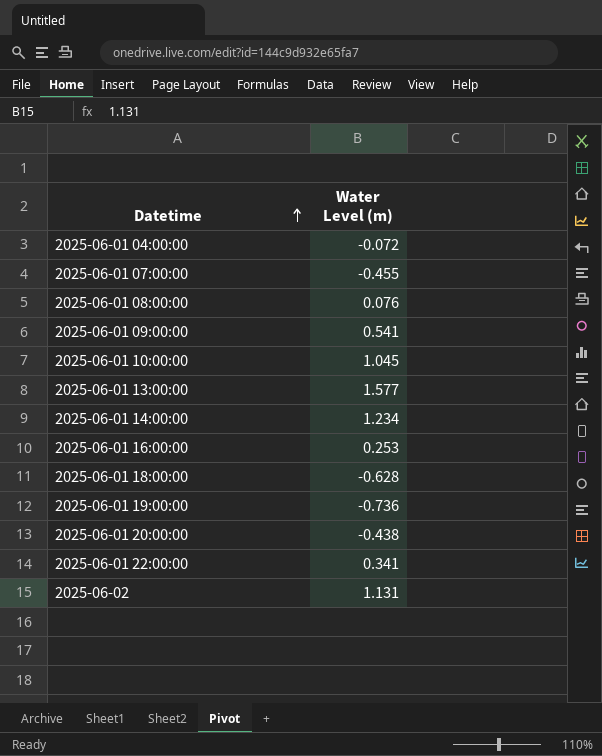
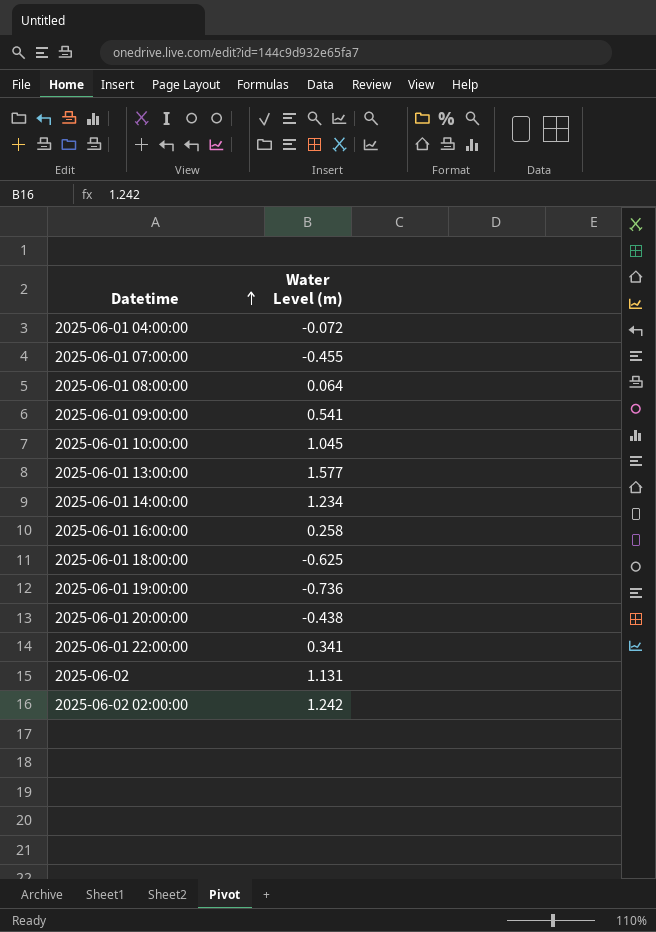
2025-06-01 08:00:00 | Water Level (m): 0.076 -> 0.064
2025-06-01 16:00:00 | Water Level (m): 0.253 -> 0.258
2025-06-01 18:00:00 | Water Level (m): -0.628 -> -0.625
row 2025-06-02 02:00:00: none -> 1.242

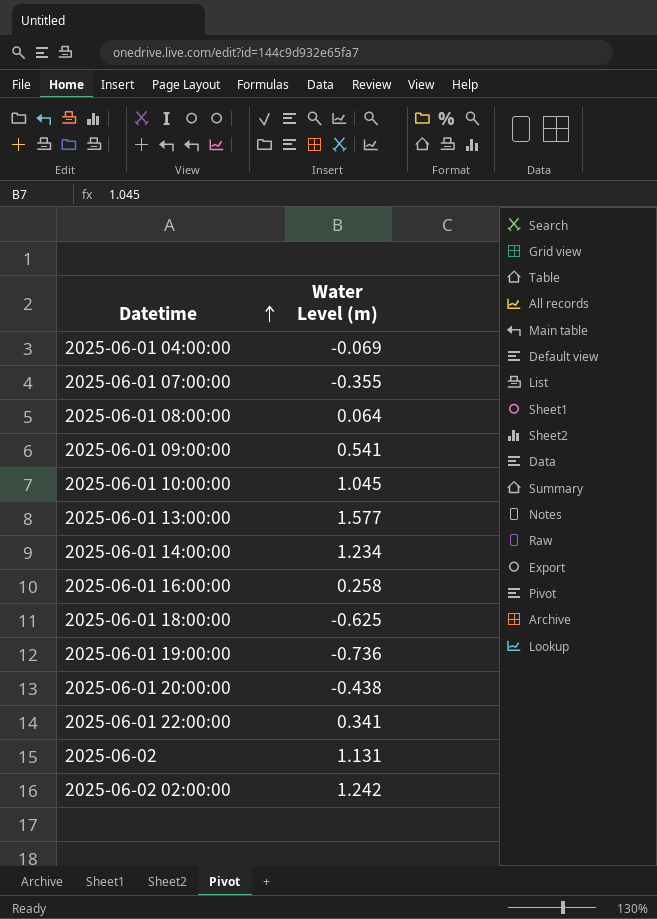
2025-06-01 04:00:00 | Water Level (m): -0.072 -> -0.069
2025-06-01 07:00:00 | Water Level (m): -0.455 -> -0.355

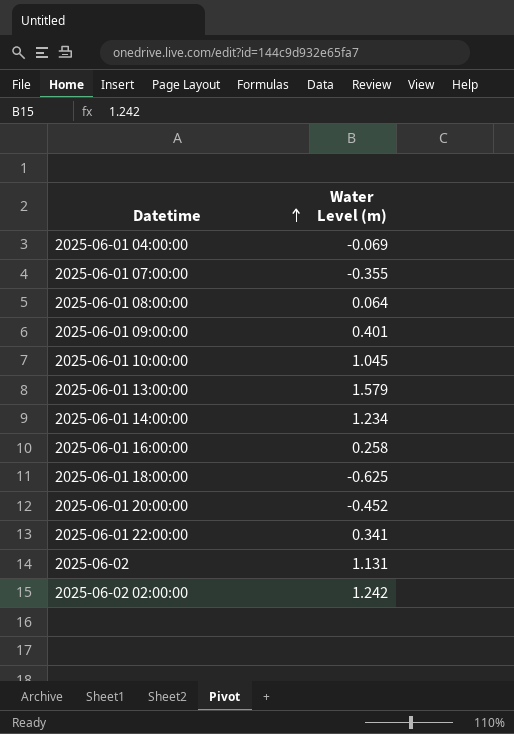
row 2025-06-01 19:00:00: -0.736 -> none
2025-06-01 09:00:00 | Water Level (m): 0.541 -> 0.401
2025-06-01 13:00:00 | Water Level (m): 1.577 -> 1.579
2025-06-01 20:00:00 | Water Level (m): -0.438 -> -0.452

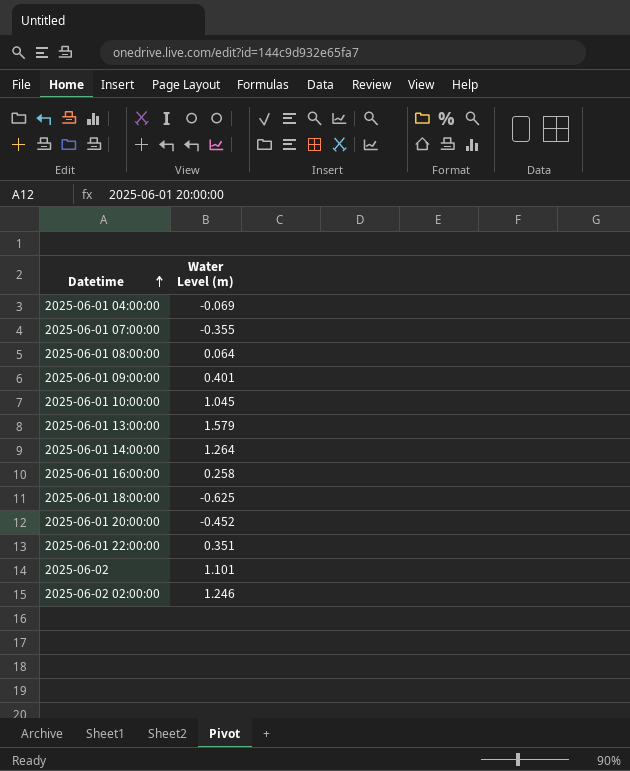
2025-06-01 14:00:00 | Water Level (m): 1.234 -> 1.264
2025-06-01 22:00:00 | Water Level (m): 0.341 -> 0.351
2025-06-02 | Water Level (m): 1.131 -> 1.101
2025-06-02 02:00:00 | Water Level (m): 1.242 -> 1.246

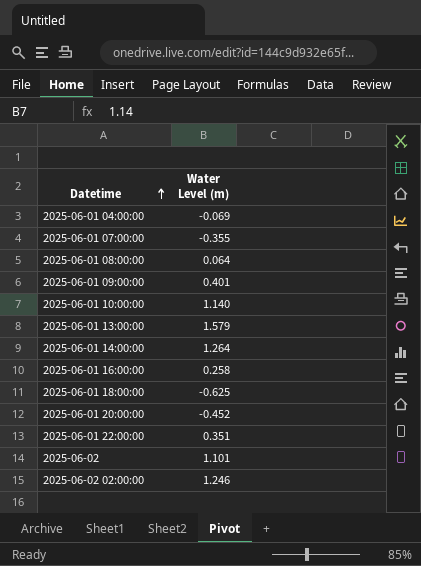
2025-06-01 10:00:00 | Water Level (m): 1.045 -> 1.140

